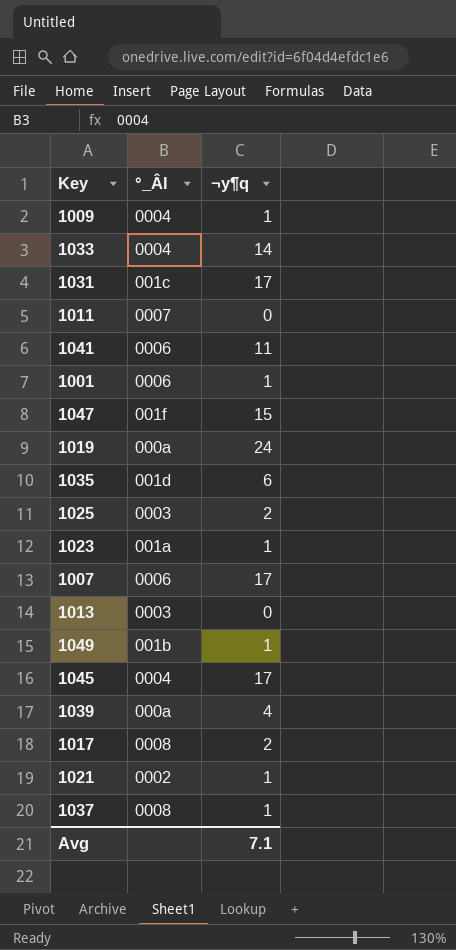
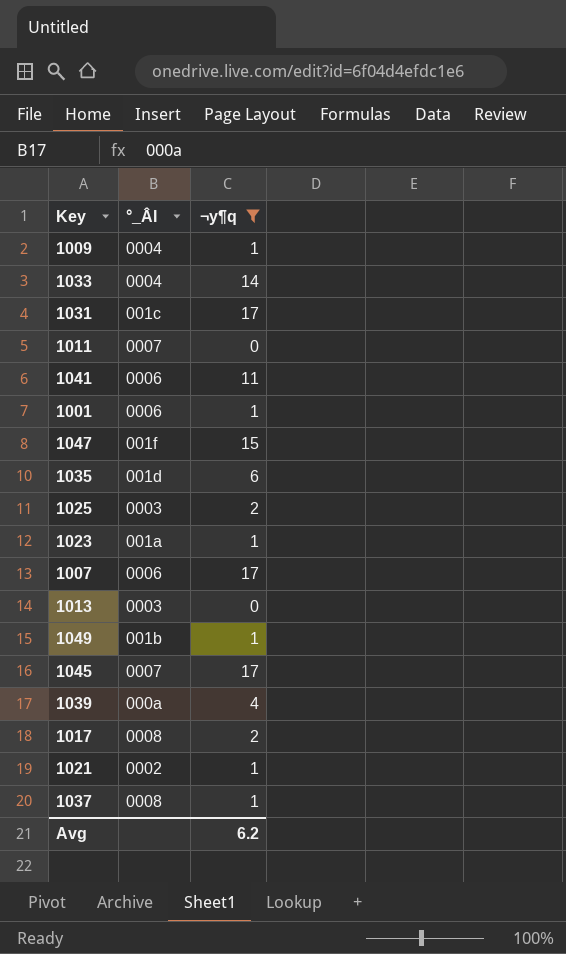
filter: none -> ¬y¶q != 24
1045 | °_ÂI: 0004 -> 0007
Avg | ¬y¶q: 7.1 -> 6.2

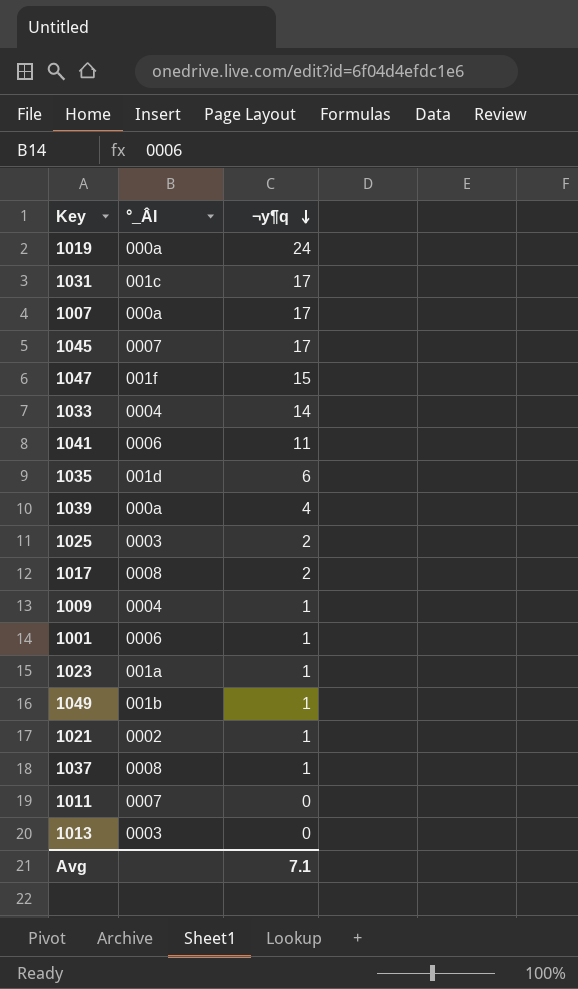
filter: ¬y¶q != 24 -> none
row order: none -> ¬y¶q descending
1007 | °_ÂI: 0006 -> 000a
Avg | ¬y¶q: 6.2 -> 7.1

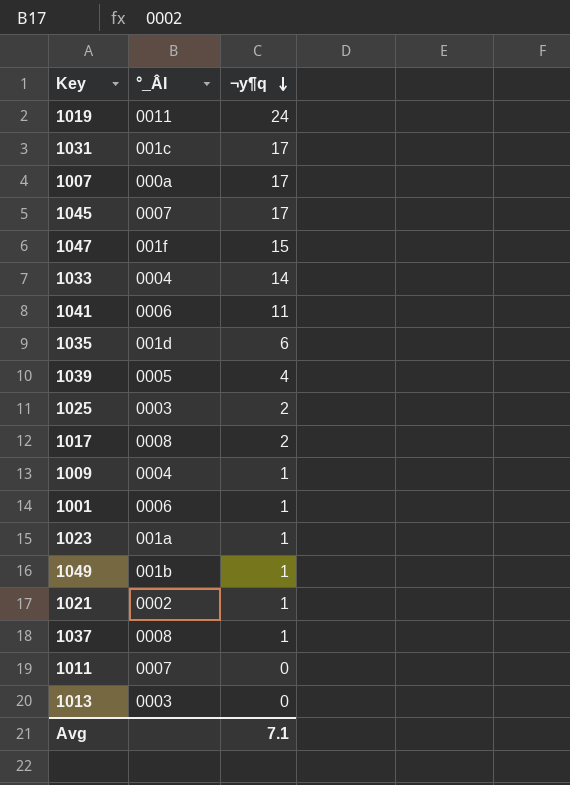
1019 | °_ÂI: 000a -> 0011
1039 | °_ÂI: 000a -> 0005

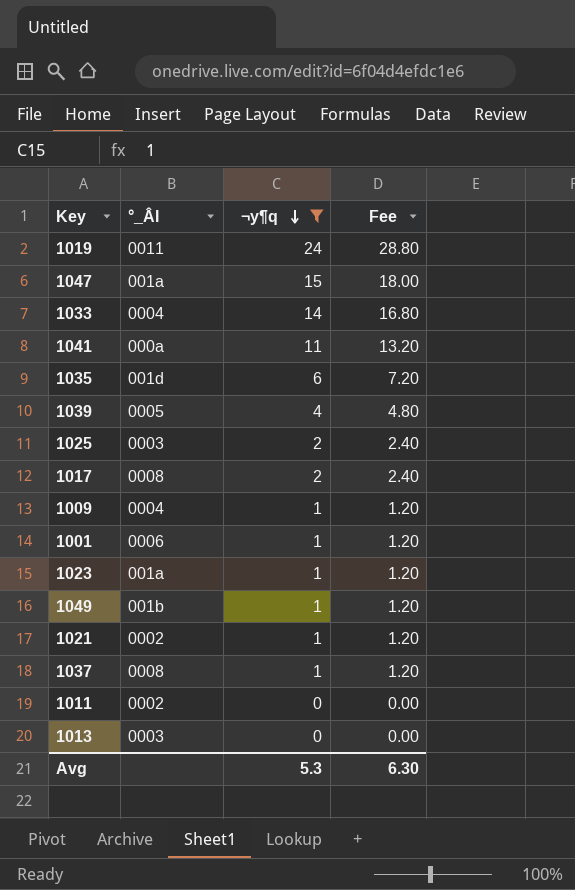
filter: none -> ¬y¶q != 17
column Fee | formula: none -> [¬y¶q] * 1.2
1047 | °_ÂI: 001f -> 001a
1041 | °_ÂI: 0006 -> 000a
1011 | °_ÂI: 0007 -> 0002
Avg | ¬y¶q: 7.1 -> 5.3

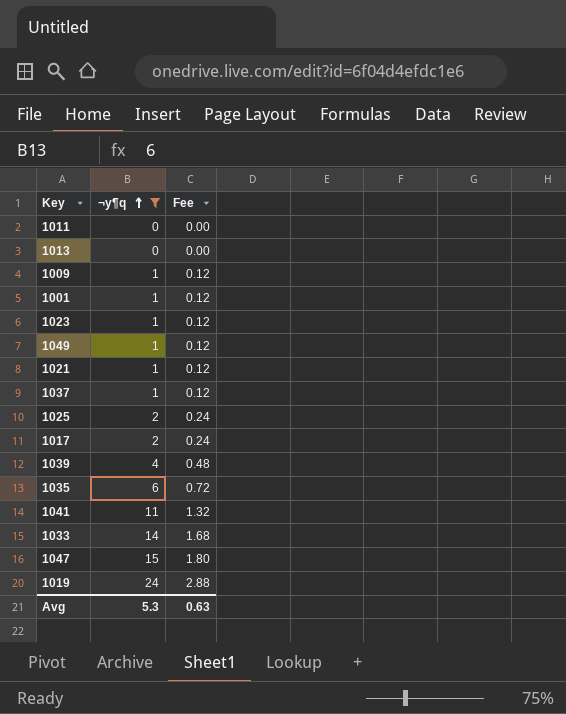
row order: ¬y¶q descending -> ¬y¶q ascending
column °_ÂI | position: 2 -> none
column Fee | formula: [¬y¶q] * 1.2 -> [¬y¶q] * 0.12
Avg | Fee: 6.30 -> 0.63

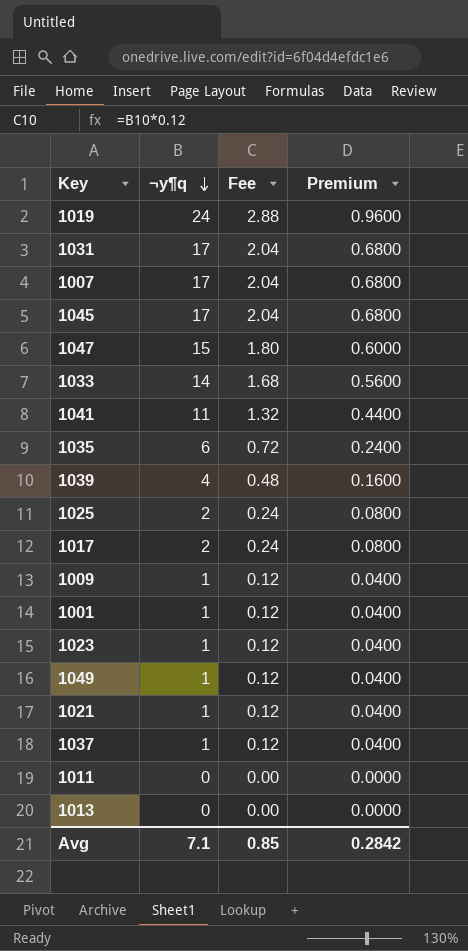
filter: ¬y¶q != 17 -> none
row order: ¬y¶q ascending -> ¬y¶q descending
column Premium | formula: none -> [¬y¶q] * 0.04
Avg | ¬y¶q: 5.3 -> 7.1
Avg | Fee: 0.63 -> 0.85

